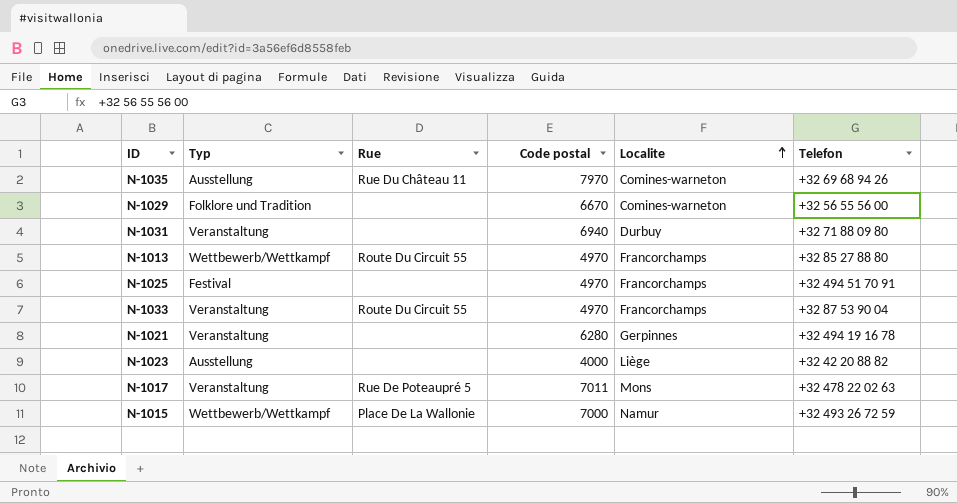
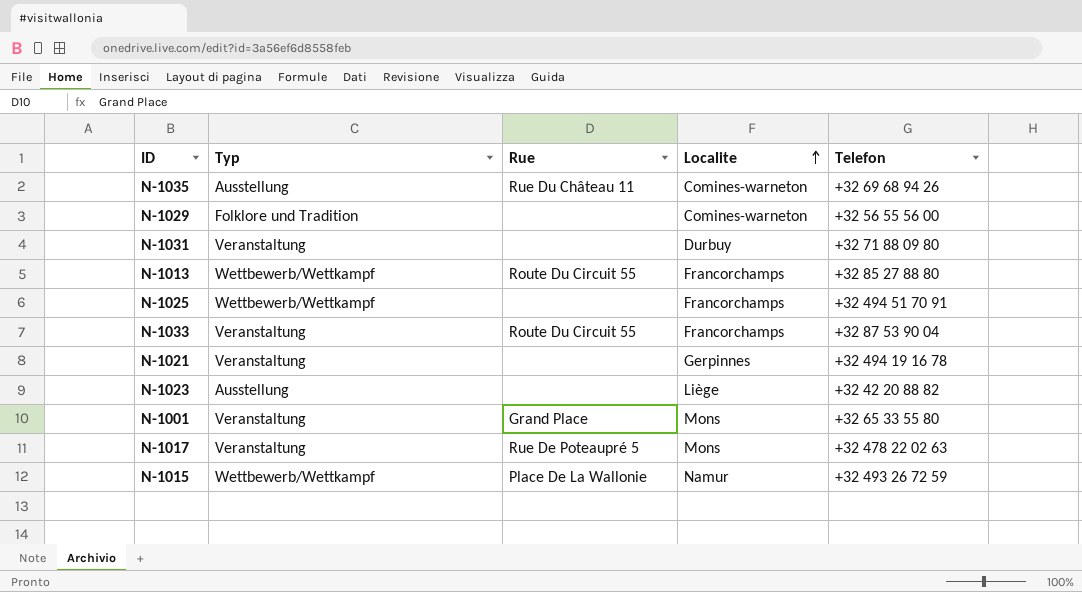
column Code postal | position: 4 -> none
N-1025 | Typ: Festival -> Wettbewerb/Wettkampf
row N-1001: none -> Veranstaltung | Grand Place | Mons | +32 65 33 55 80

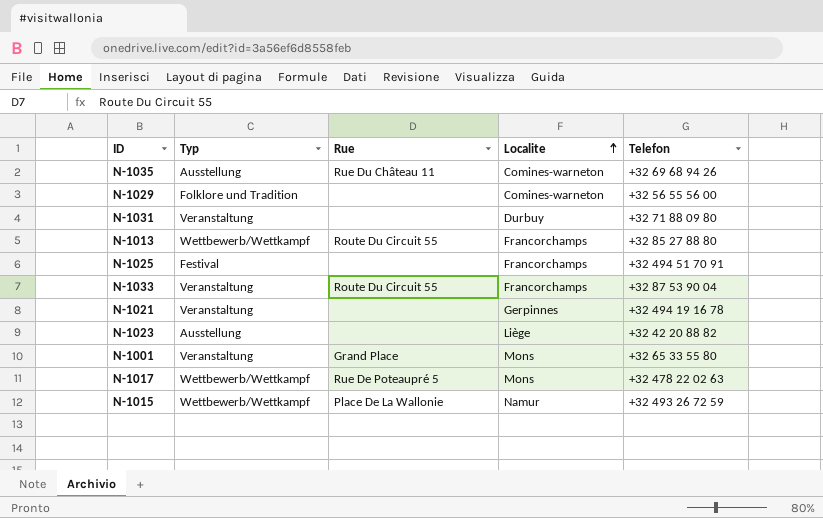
N-1025 | Typ: Wettbewerb/Wettkampf -> Festival
N-1017 | Typ: Veranstaltung -> Wettbewerb/Wettkampf

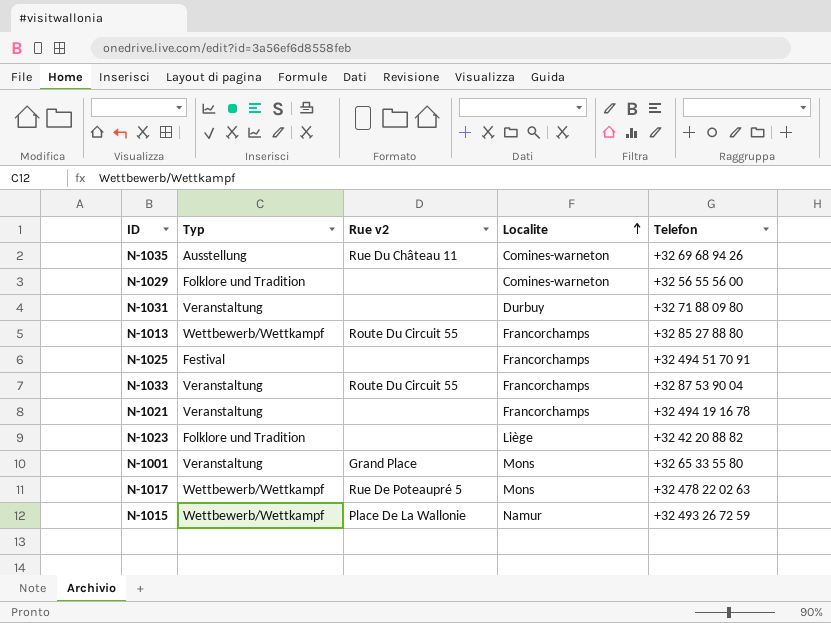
column name: Rue -> Rue v2
N-1021 | Localite: Gerpinnes -> Francorchamps
N-1023 | Typ: Ausstellung -> Folklore und Tradition

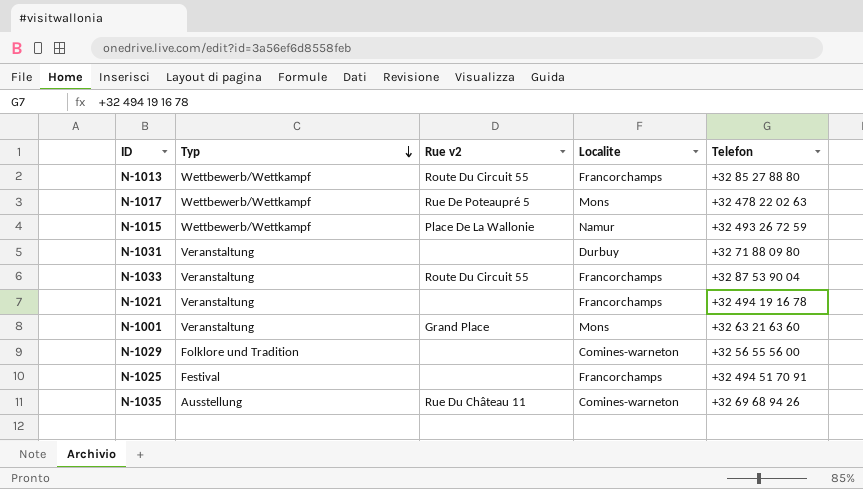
row order: Localite ascending -> Typ descending
row N-1023: Folklore und Tradition | none | Liège | +32 42 20 88 82 -> none
N-1001 | Telefon: +32 65 33 55 80 -> +32 63 21 63 60

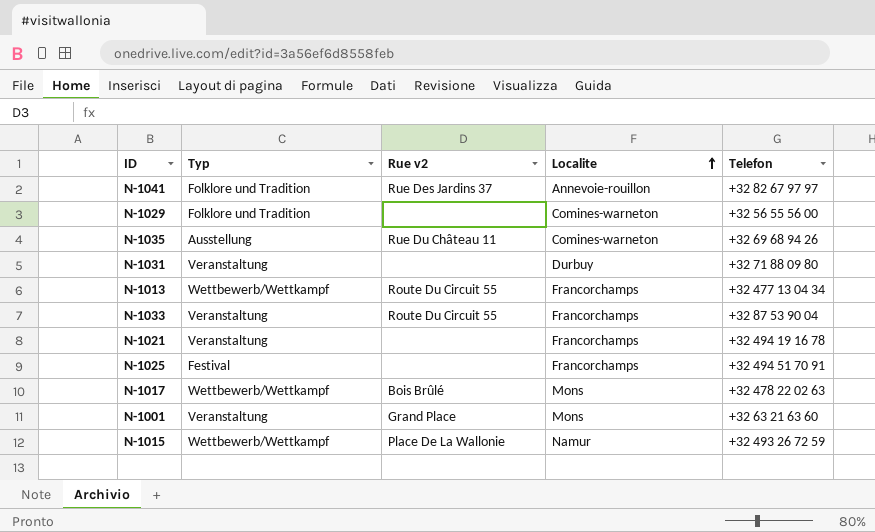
row order: Typ descending -> Localite ascending
row N-1041: none -> Folklore und Tradition | Rue Des Jardins 37 | Annevoie-rouillon | +32 82 67 97 97
N-1013 | Telefon: +32 85 27 88 80 -> +32 477 13 04 34
N-1017 | Rue v2: Rue De Poteaupré 5 -> Bois Brûlé

